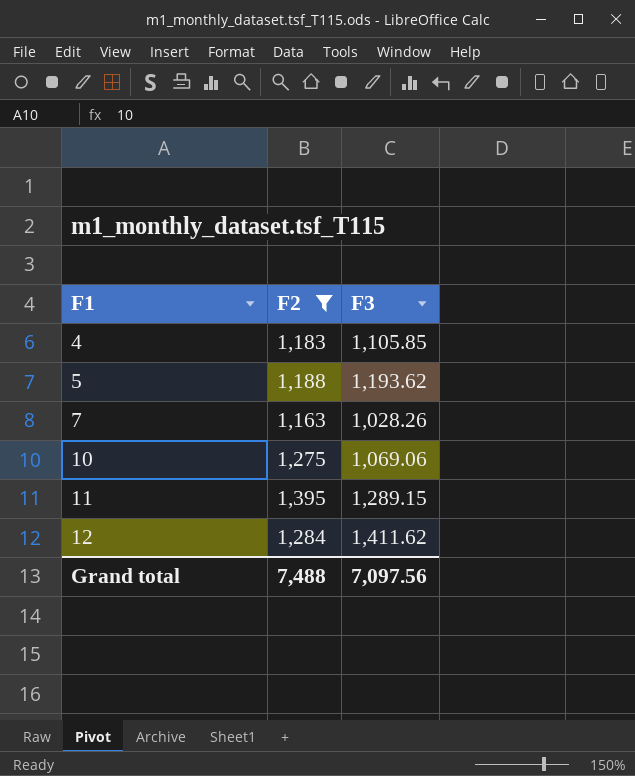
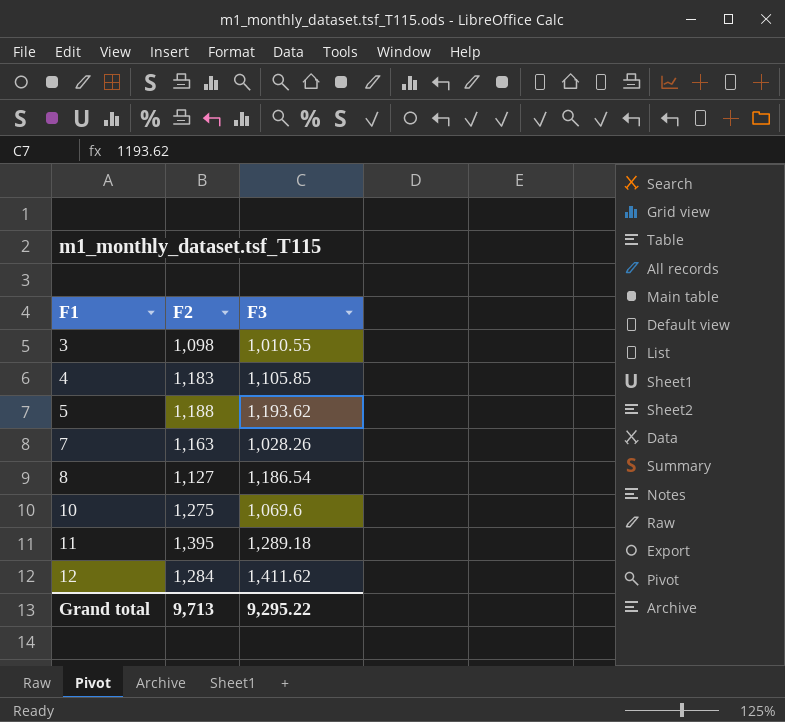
filter: F2 >= 1,163 -> none
10 | F3: 1,069.06 -> 1,069.6
11 | F3: 1,289.15 -> 1,289.18
Grand total | F2: 7,488 -> 9,713
Grand total | F3: 7,097.56 -> 9,295.22

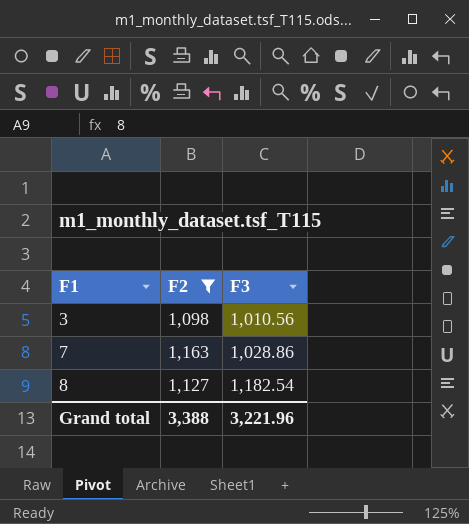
filter: none -> F2 <= 1,163
3 | F3: 1,010.55 -> 1,010.56
7 | F3: 1,028.26 -> 1,028.86
8 | F3: 1,186.54 -> 1,182.54
Grand total | F2: 9,713 -> 3,388
Grand total | F3: 9,295.22 -> 3,221.96

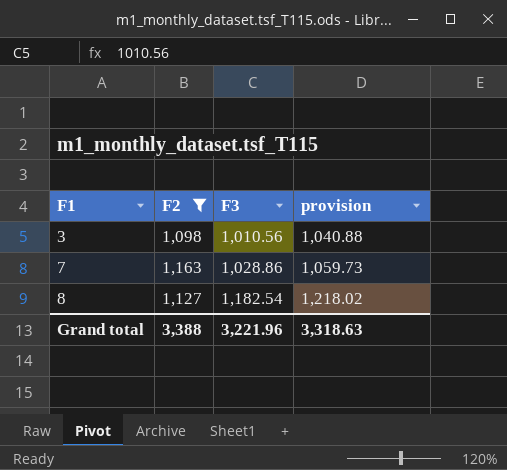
column provision | formula: none -> [F3] * 1.03

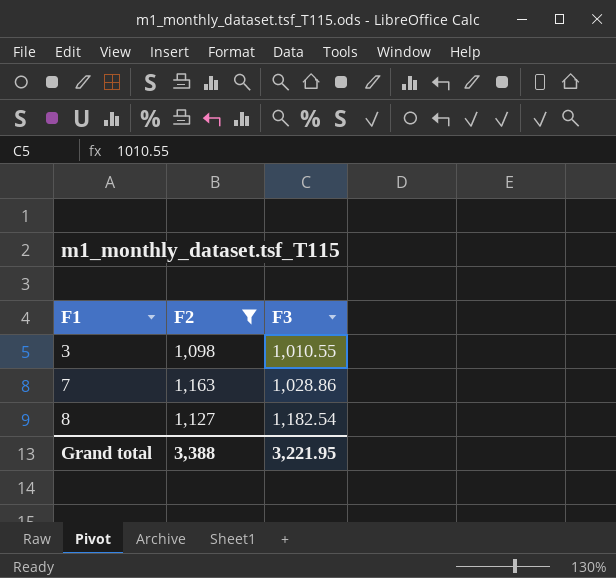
column provision | formula: [F3] * 1.03 -> none
3 | F3: 1,010.56 -> 1,010.55
Grand total | F3: 3,221.96 -> 3,221.95

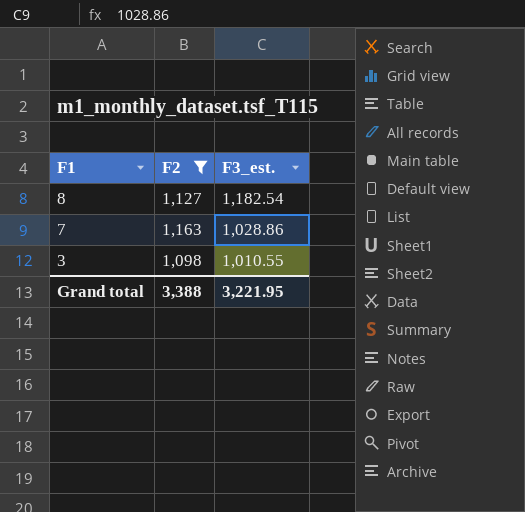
row order: F1 ascending -> F1 descending
column name: F3 -> F3_est.

